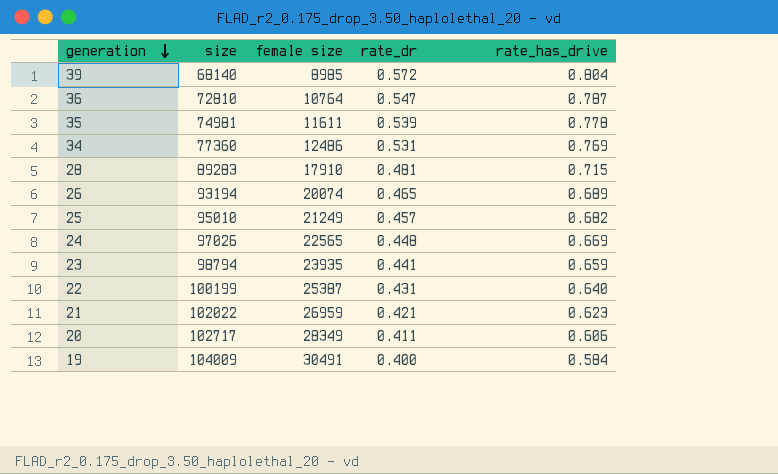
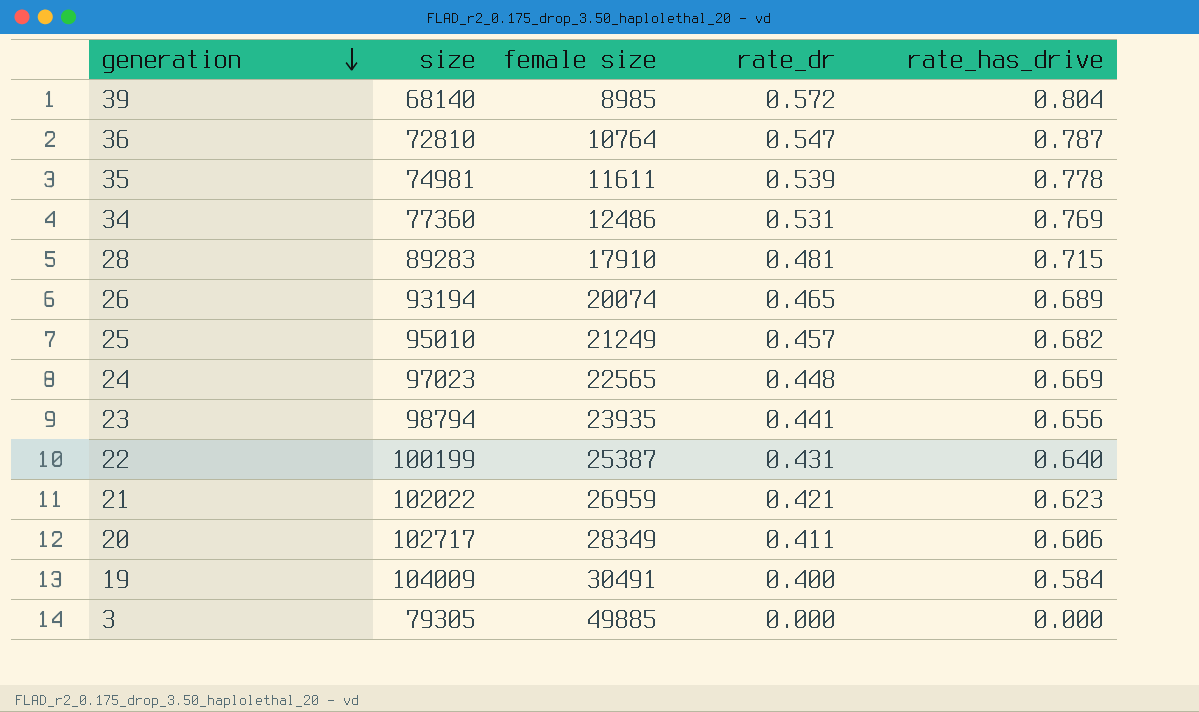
24 | size: 97026 -> 97023
23 | rate_has_drive: 0.659 -> 0.656
row 3: none -> 79305 | 49885 | 0.000 | 0.000

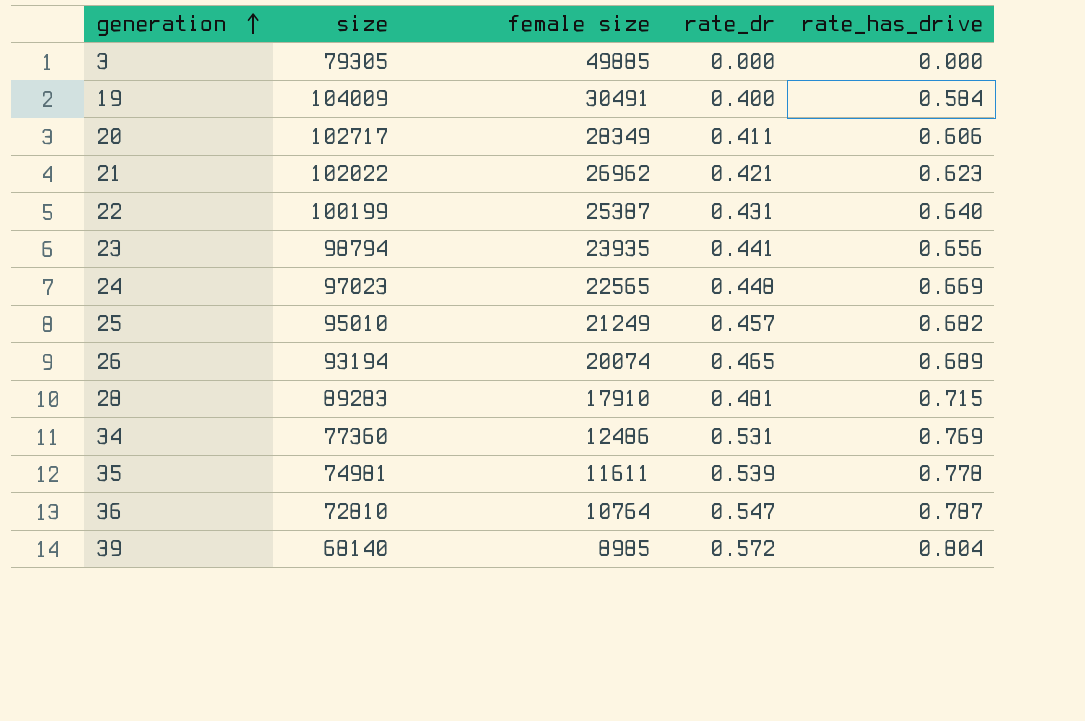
row order: generation descending -> generation ascending
21 | female size: 26959 -> 26962

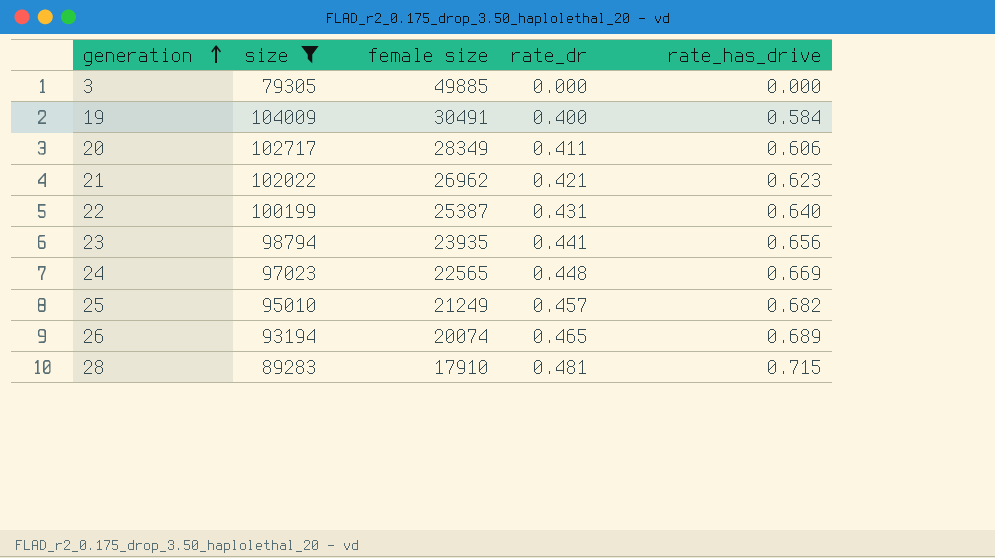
filter: none -> size >= 79305

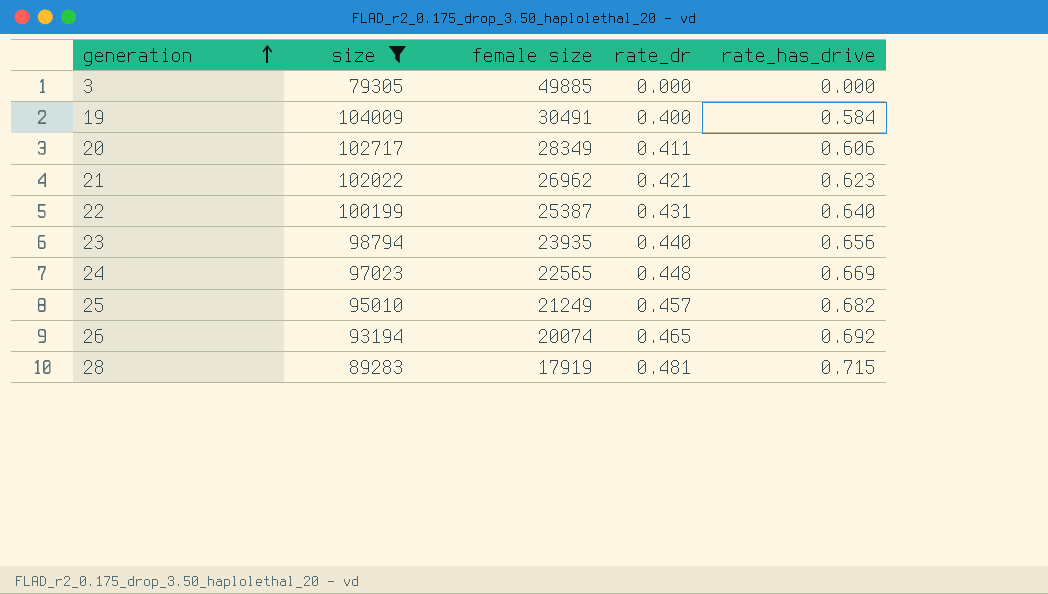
23 | rate_dr: 0.441 -> 0.440
26 | rate_has_drive: 0.689 -> 0.692
28 | female size: 17910 -> 17919

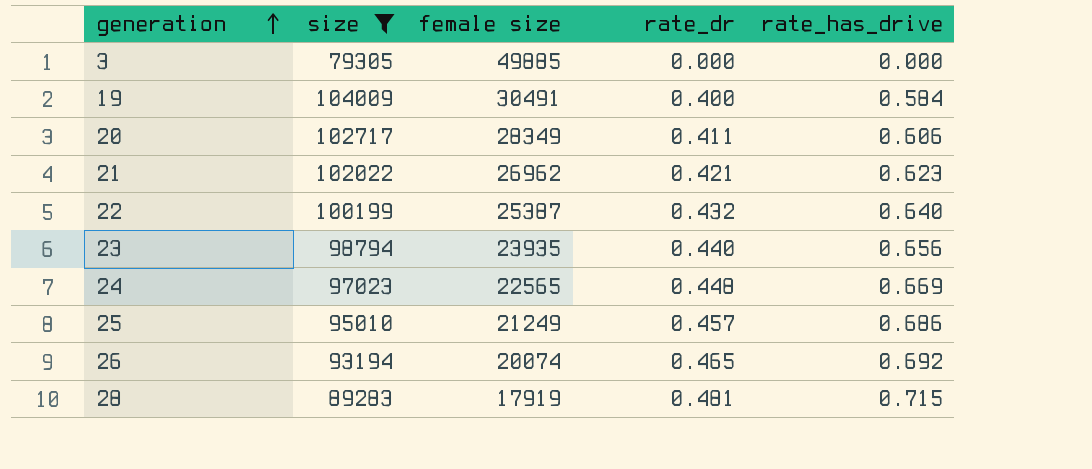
22 | rate_dr: 0.431 -> 0.432
25 | rate_has_drive: 0.682 -> 0.686

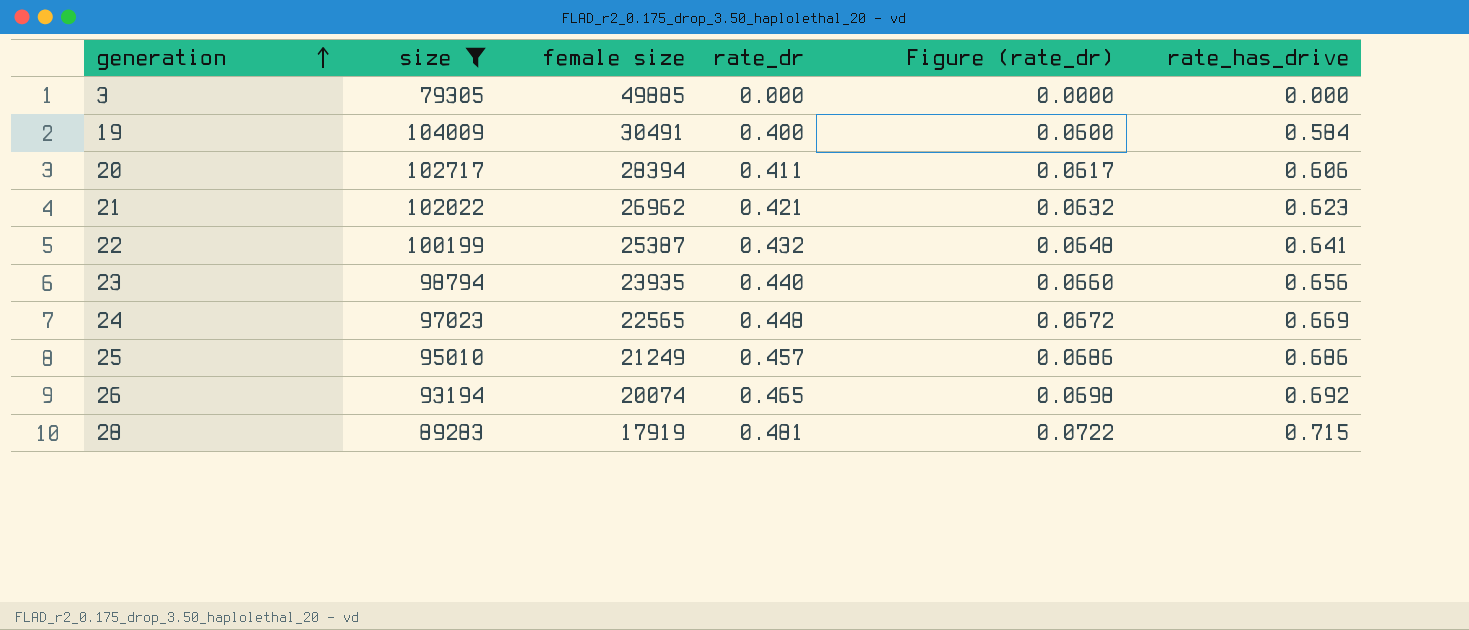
column Figure (rate_dr) | formula: none -> [rate_dr] * 0.15
20 | female size: 28349 -> 28394
22 | rate_has_drive: 0.640 -> 0.641

